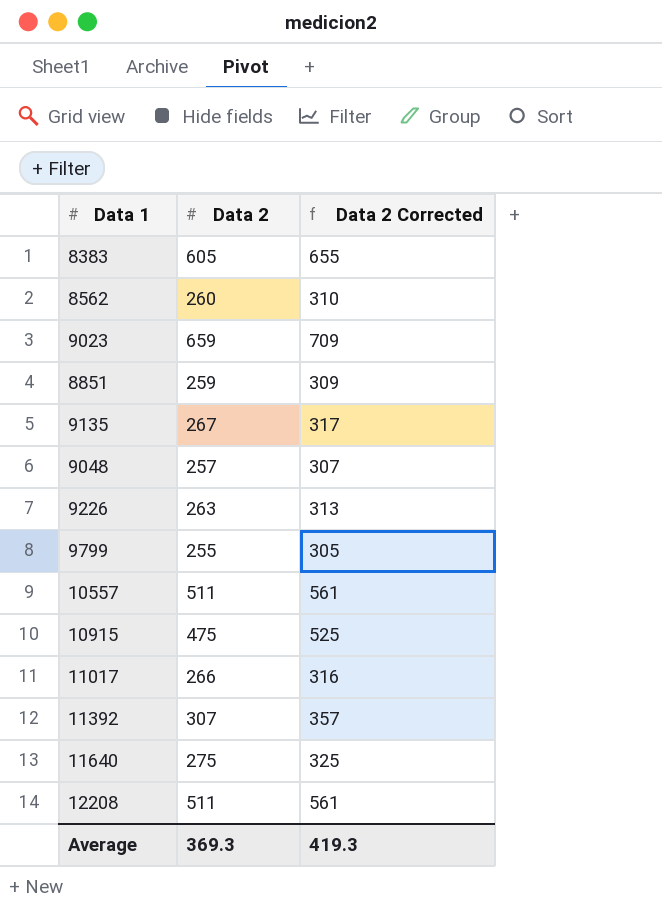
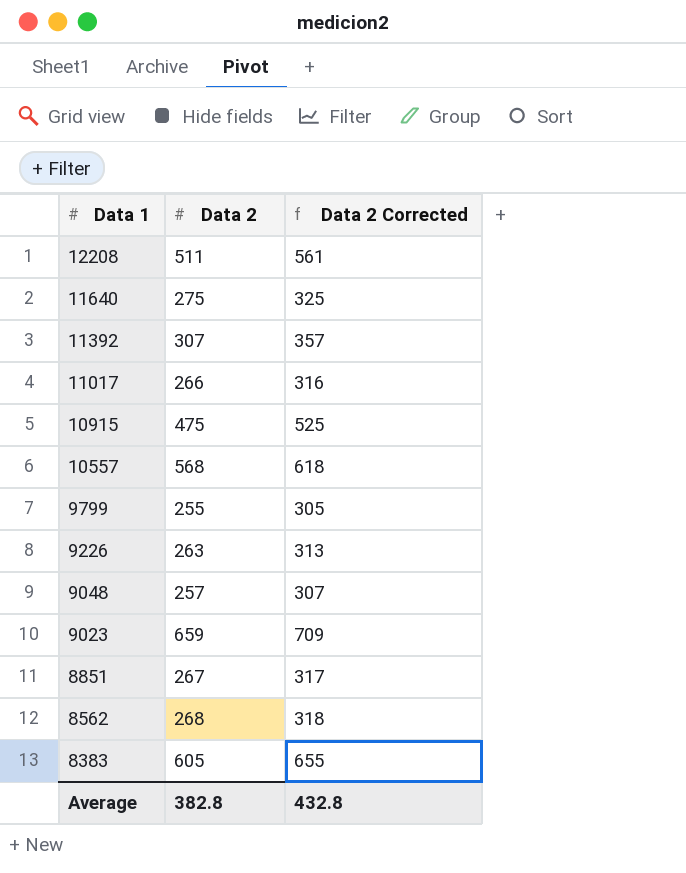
row order: none -> Data 1 descending
row 9135: 267 | 317 -> none
10557 | Data 2: 511 -> 568
10557 | Data 2 Corrected: 561 -> 618
8851 | Data 2: 259 -> 267
8851 | Data 2 Corrected: 309 -> 317
8562 | Data 2: 260 -> 268
8562 | Data 2 Corrected: 310 -> 318
Average | Data 2: 369.3 -> 382.8
Average | Data 2 Corrected: 419.3 -> 432.8

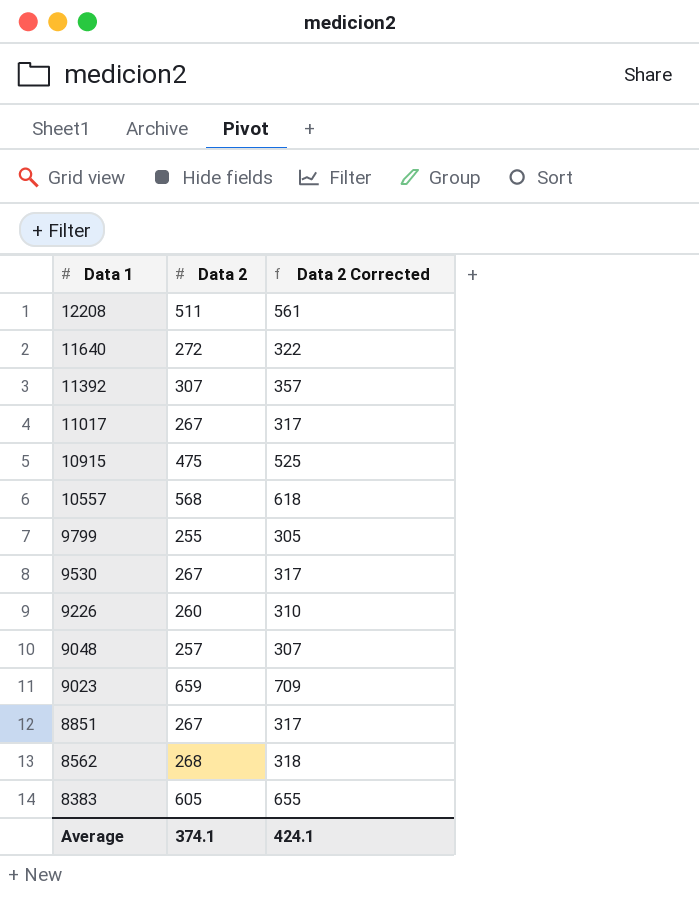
11640 | Data 2: 275 -> 272
11640 | Data 2 Corrected: 325 -> 322
11017 | Data 2: 266 -> 267
11017 | Data 2 Corrected: 316 -> 317
row 9530: none -> 267 | 317
9226 | Data 2: 263 -> 260
9226 | Data 2 Corrected: 313 -> 310
Average | Data 2: 382.8 -> 374.1
Average | Data 2 Corrected: 432.8 -> 424.1

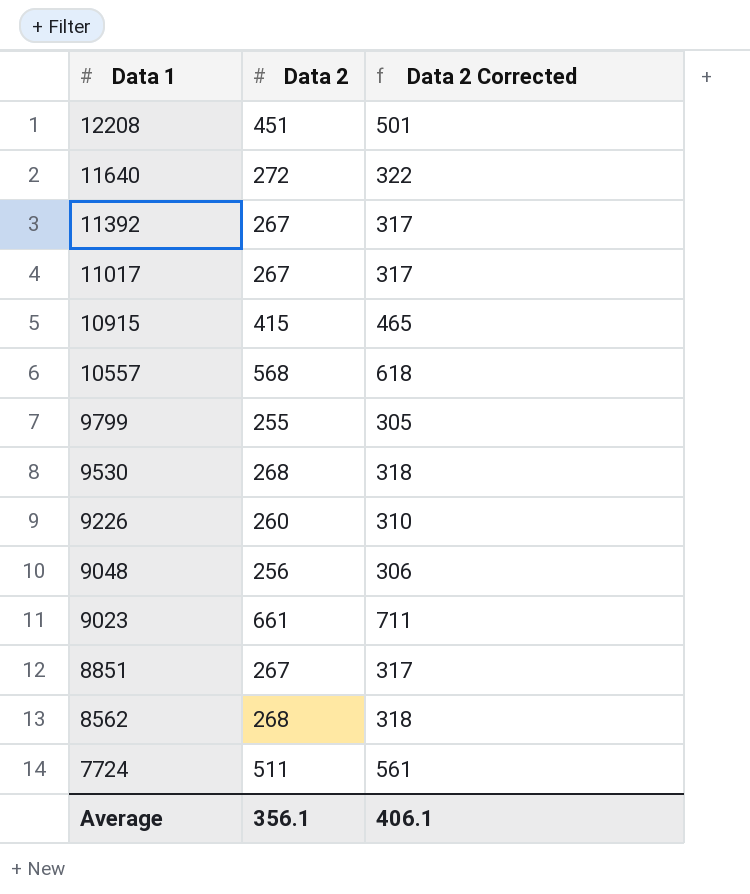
row 8383: 605 | 655 -> none
12208 | Data 2: 511 -> 451
12208 | Data 2 Corrected: 561 -> 501
11392 | Data 2: 307 -> 267
11392 | Data 2 Corrected: 357 -> 317
10915 | Data 2: 475 -> 415
10915 | Data 2 Corrected: 525 -> 465
9530 | Data 2: 267 -> 268
9530 | Data 2 Corrected: 317 -> 318
9048 | Data 2: 257 -> 256
9048 | Data 2 Corrected: 307 -> 306
9023 | Data 2: 659 -> 661
9023 | Data 2 Corrected: 709 -> 711
row 7724: none -> 511 | 561
Average | Data 2: 374.1 -> 356.1
Average | Data 2 Corrected: 424.1 -> 406.1

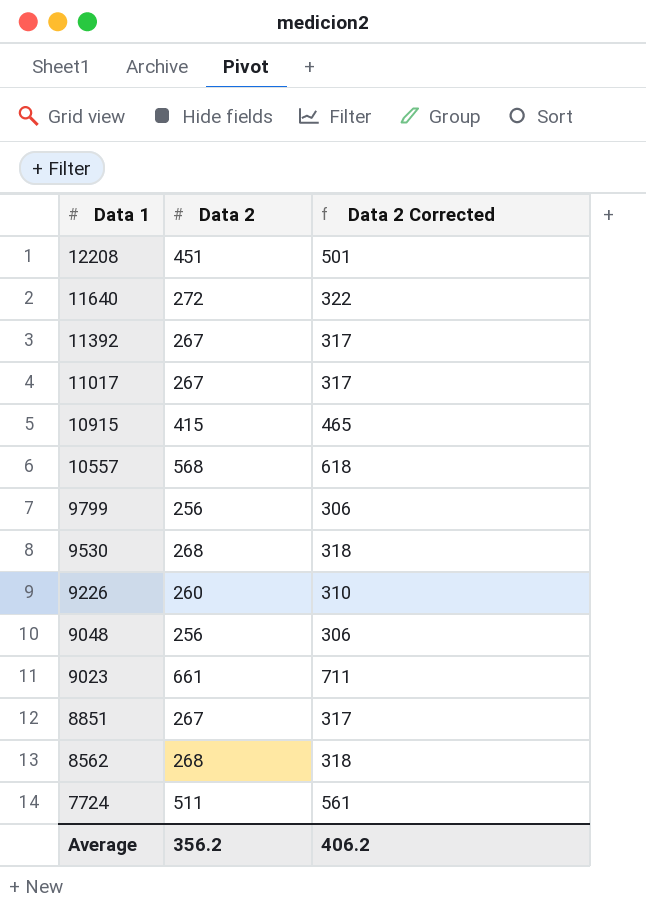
9799 | Data 2: 255 -> 256
9799 | Data 2 Corrected: 305 -> 306
Average | Data 2: 356.1 -> 356.2
Average | Data 2 Corrected: 406.1 -> 406.2

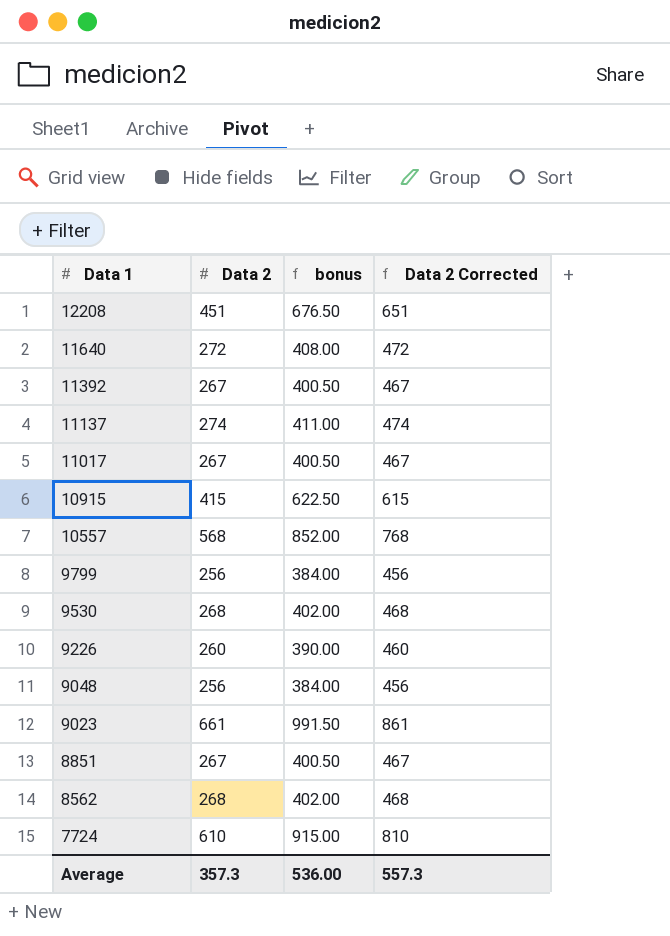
column bonus | formula: none -> [Data 2] * 1.5
column Data 2 Corrected | formula: [Data 2] + 50 -> [Data 2] + 200
row 11137: none -> 274 | 411.00 | 474
7724 | Data 2: 511 -> 610
Average | Data 2: 356.2 -> 357.3
Average | Data 2 Corrected: 406.2 -> 557.3

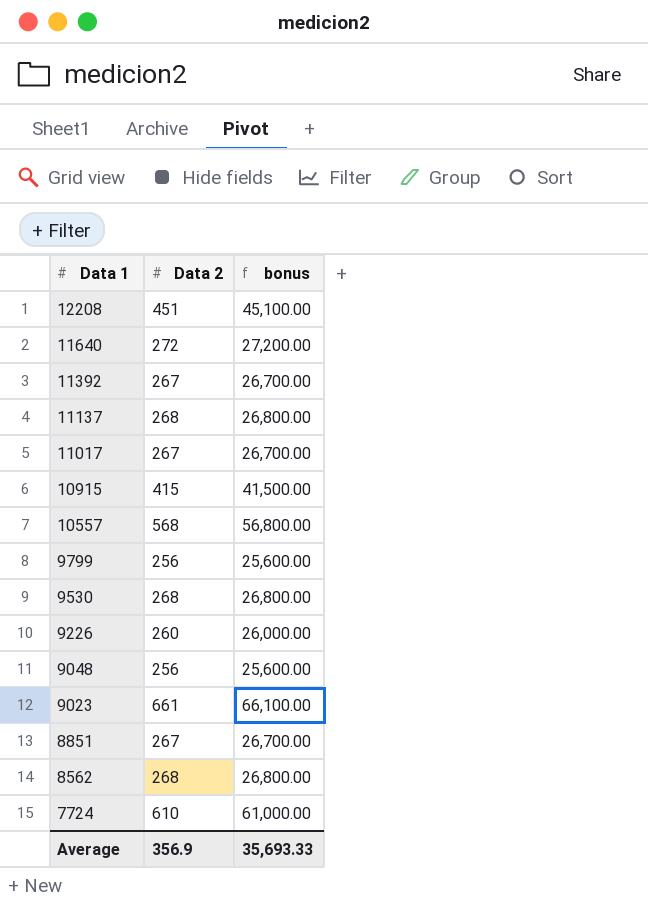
column Data 2 Corrected | formula: [Data 2] + 200 -> none
column bonus | formula: [Data 2] * 1.5 -> [Data 2] * 100
11137 | Data 2: 274 -> 268
Average | Data 2: 357.3 -> 356.9
Average | bonus: 536.00 -> 35,693.33

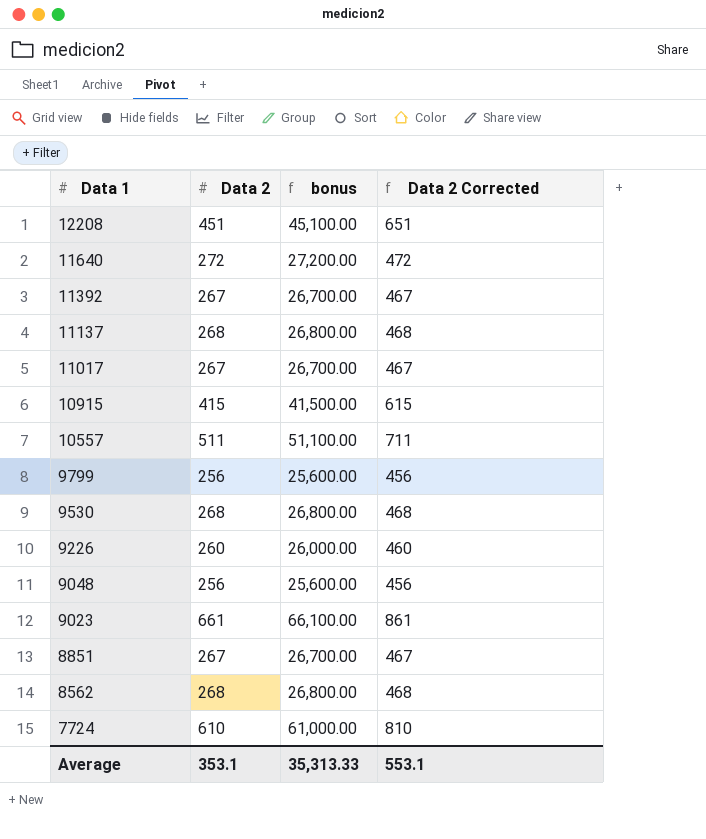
column Data 2 Corrected | formula: none -> [Data 2] + 200
10557 | Data 2: 568 -> 511
10557 | bonus: 56,800.00 -> 51,100.00
Average | Data 2: 356.9 -> 353.1
Average | bonus: 35,693.33 -> 35,313.33

